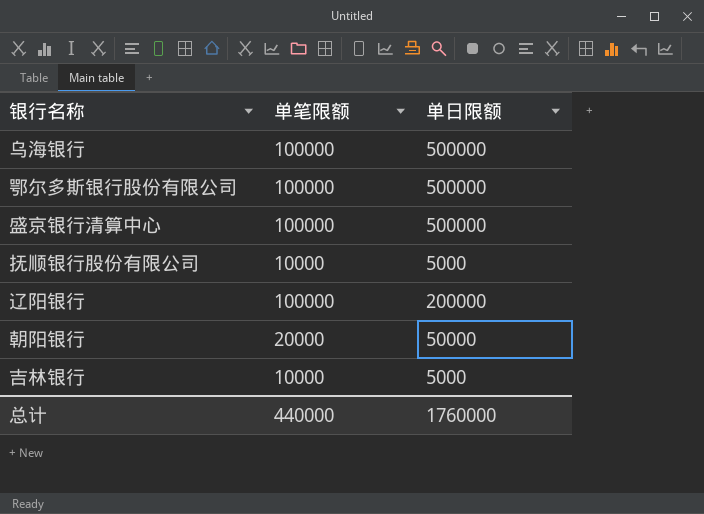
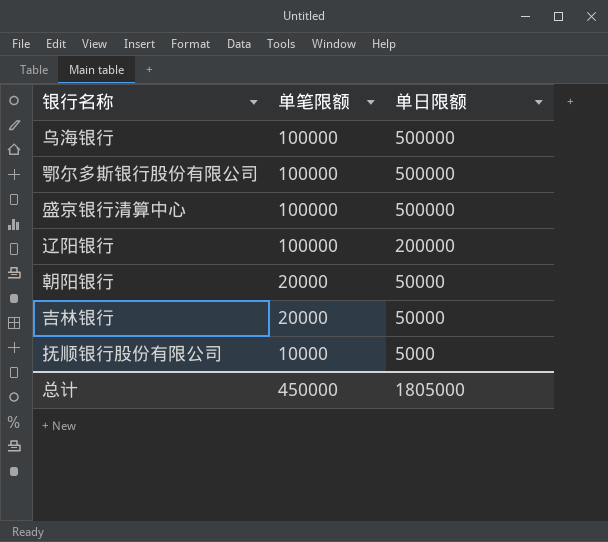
row order: none -> 单笔限额 descending
吉林银行 | 单笔限额: 10000 -> 20000
吉林银行 | 单日限额: 5000 -> 50000
总计 | 单笔限额: 440000 -> 450000
总计 | 单日限额: 1760000 -> 1805000

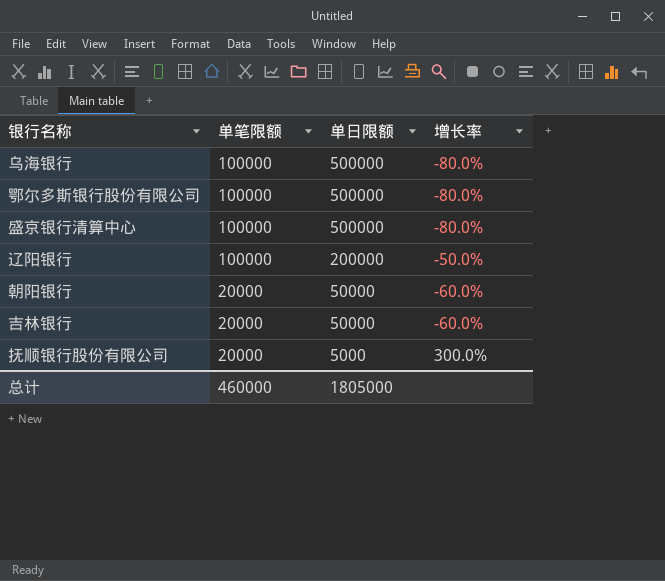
column 增长率 | formula: none -> ([单笔限额] - [单日限额]) / [单日限额]
抚顺银行股份有限公司 | 单笔限额: 10000 -> 20000
总计 | 单笔限额: 450000 -> 460000

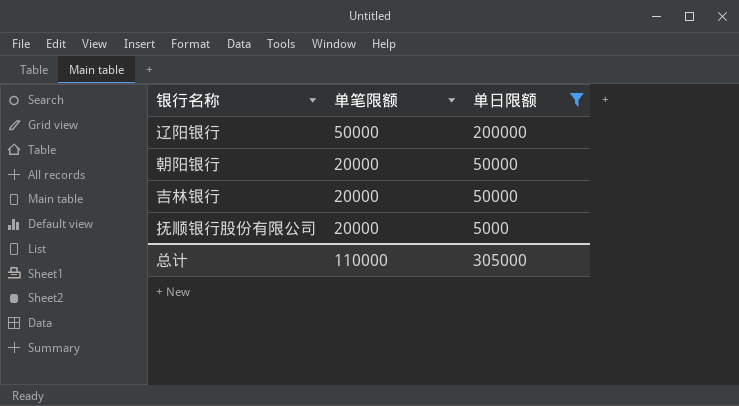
filter: none -> 单日限额 != 500000
column 增长率 | formula: ([单笔限额] - [单日限额]) / [单日限额] -> none
辽阳银行 | 单笔限额: 100000 -> 50000
总计 | 单笔限额: 460000 -> 110000
总计 | 单日限额: 1805000 -> 305000

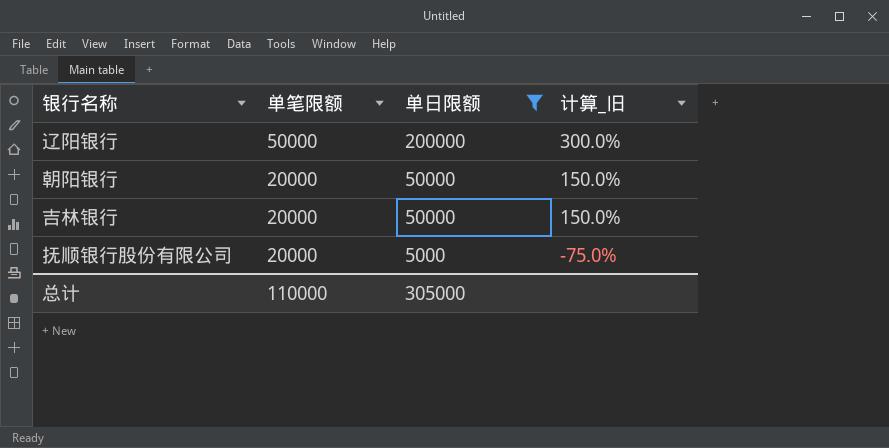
column 计算_旧 | formula: none -> ([单日限额] - [单笔限额]) / [单笔限额]

